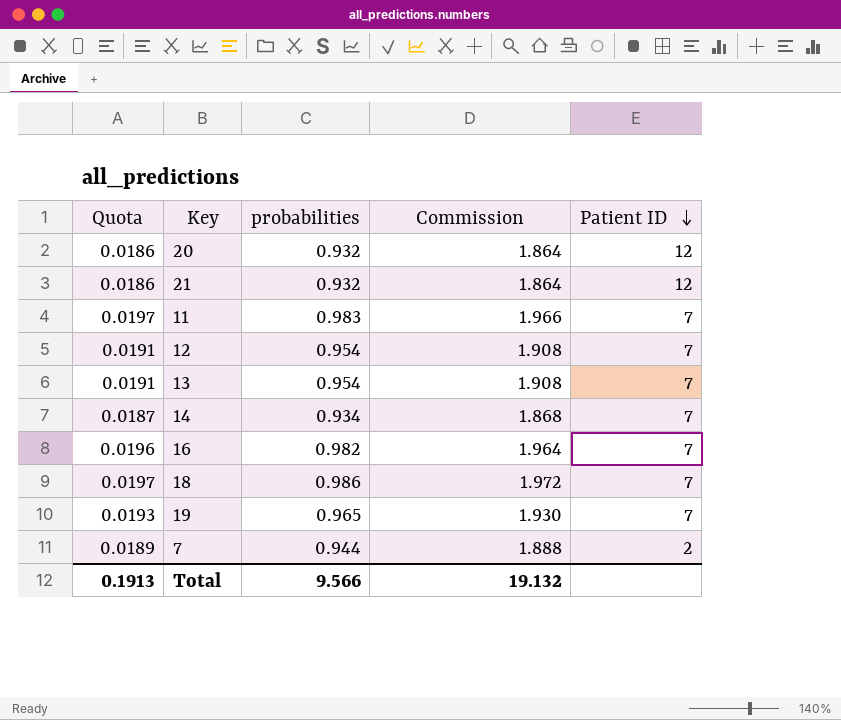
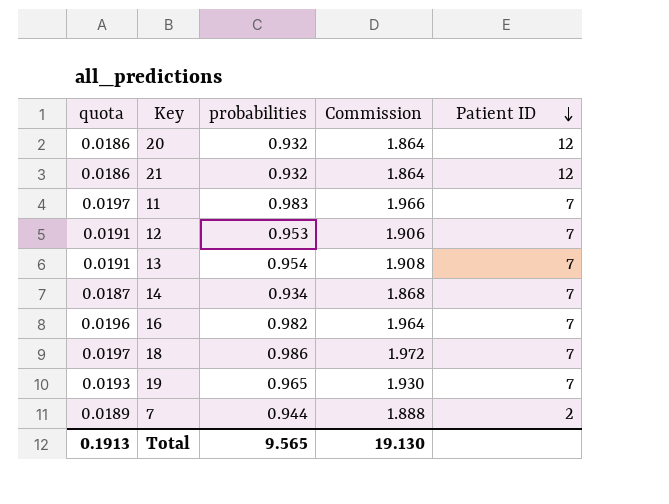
column name: Quota -> quota
12 | probabilities: 0.954 -> 0.953
12 | Commission: 1.908 -> 1.906
Total | probabilities: 9.566 -> 9.565
Total | Commission: 19.132 -> 19.130

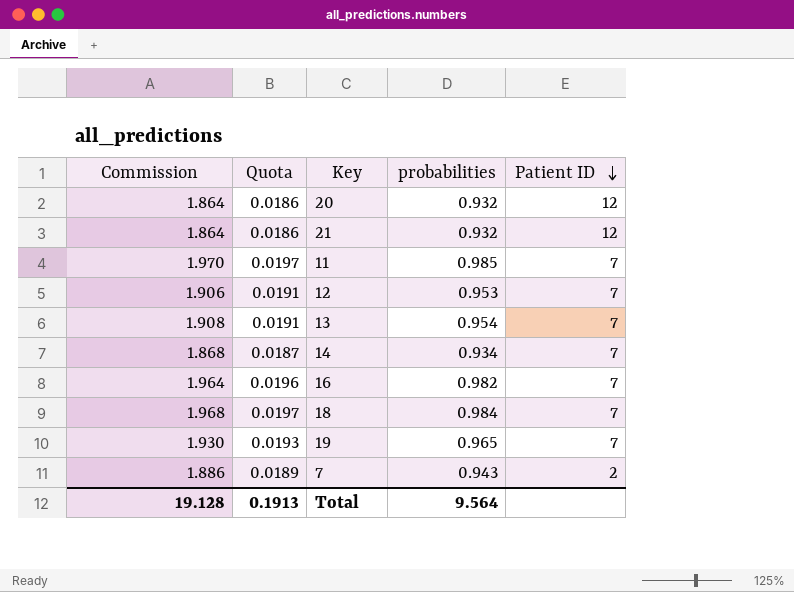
column Commission | position: 4 -> 1
column name: quota -> Quota
11 | Commission: 1.966 -> 1.970
11 | probabilities: 0.983 -> 0.985
18 | Commission: 1.972 -> 1.968
18 | probabilities: 0.986 -> 0.984
7 | Commission: 1.888 -> 1.886
7 | probabilities: 0.944 -> 0.943
Total | Commission: 19.130 -> 19.128
Total | probabilities: 9.565 -> 9.564

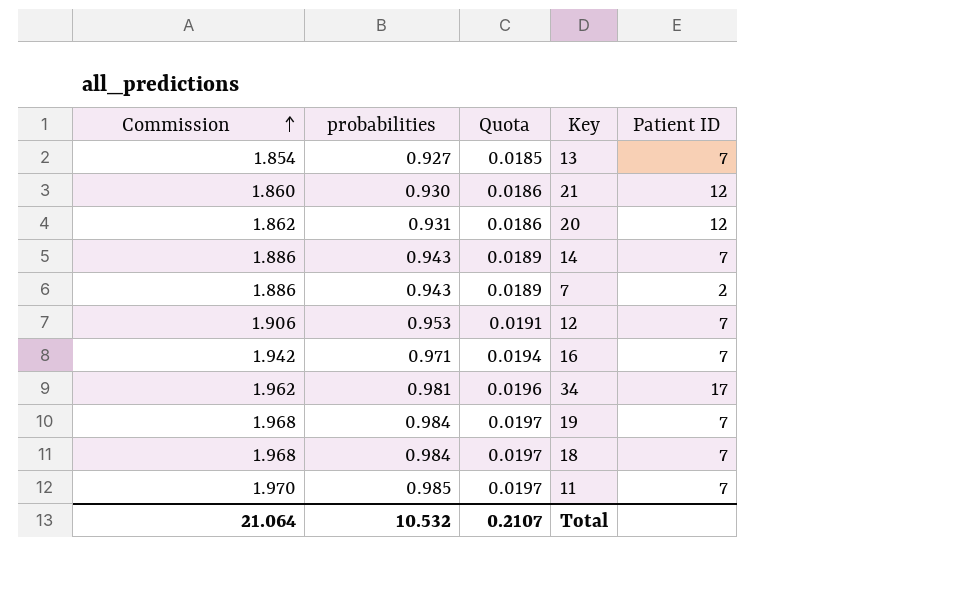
row order: Patient ID descending -> Commission ascending
column probabilities | position: 4 -> 2
13 | Commission: 1.908 -> 1.854
13 | probabilities: 0.954 -> 0.927
13 | Quota: 0.0191 -> 0.0185
21 | Commission: 1.864 -> 1.860
21 | probabilities: 0.932 -> 0.930
20 | Commission: 1.864 -> 1.862
20 | probabilities: 0.932 -> 0.931
14 | Commission: 1.868 -> 1.886
14 | probabilities: 0.934 -> 0.943
14 | Quota: 0.0187 -> 0.0189
16 | Commission: 1.964 -> 1.942
16 | probabilities: 0.982 -> 0.971
16 | Quota: 0.0196 -> 0.0194
row 34: none -> 1.962 | 0.981 | 0.0196 | 17
19 | Commission: 1.930 -> 1.968
19 | probabilities: 0.965 -> 0.984
19 | Quota: 0.0193 -> 0.0197
Total | Commission: 19.128 -> 21.064
Total | probabilities: 9.564 -> 10.532
Total | Quota: 0.1913 -> 0.2107

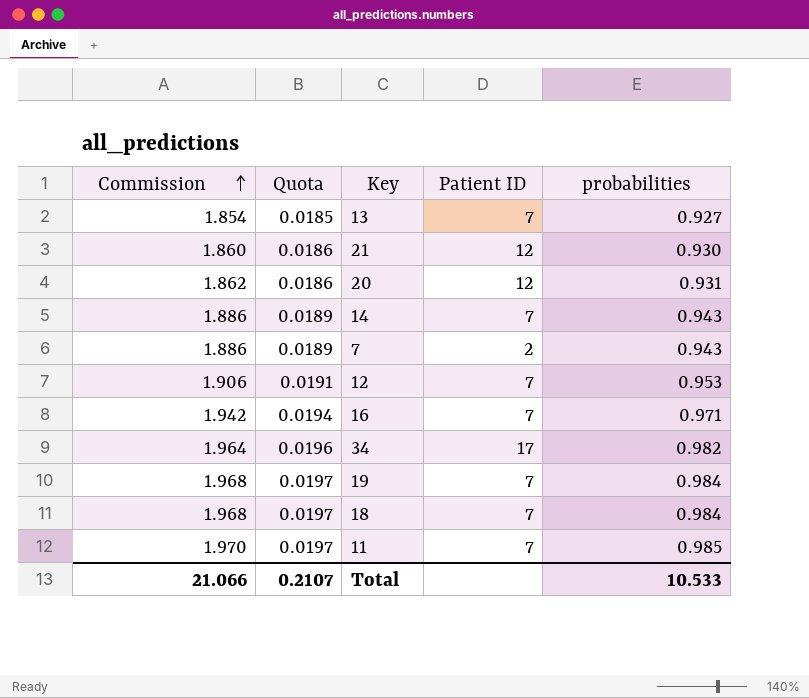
column probabilities | position: 2 -> 5
34 | Commission: 1.962 -> 1.964
34 | probabilities: 0.981 -> 0.982
Total | Commission: 21.064 -> 21.066
Total | probabilities: 10.532 -> 10.533

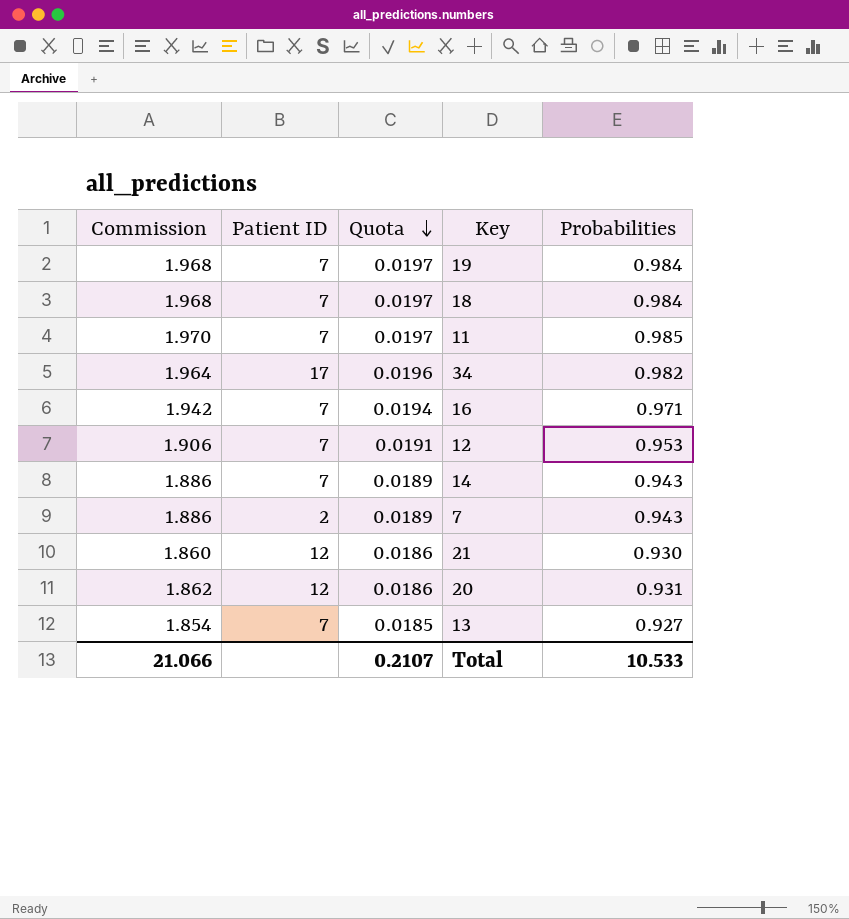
row order: Commission ascending -> Quota descending
column Patient ID | position: 4 -> 2
column name: probabilities -> Probabilities

